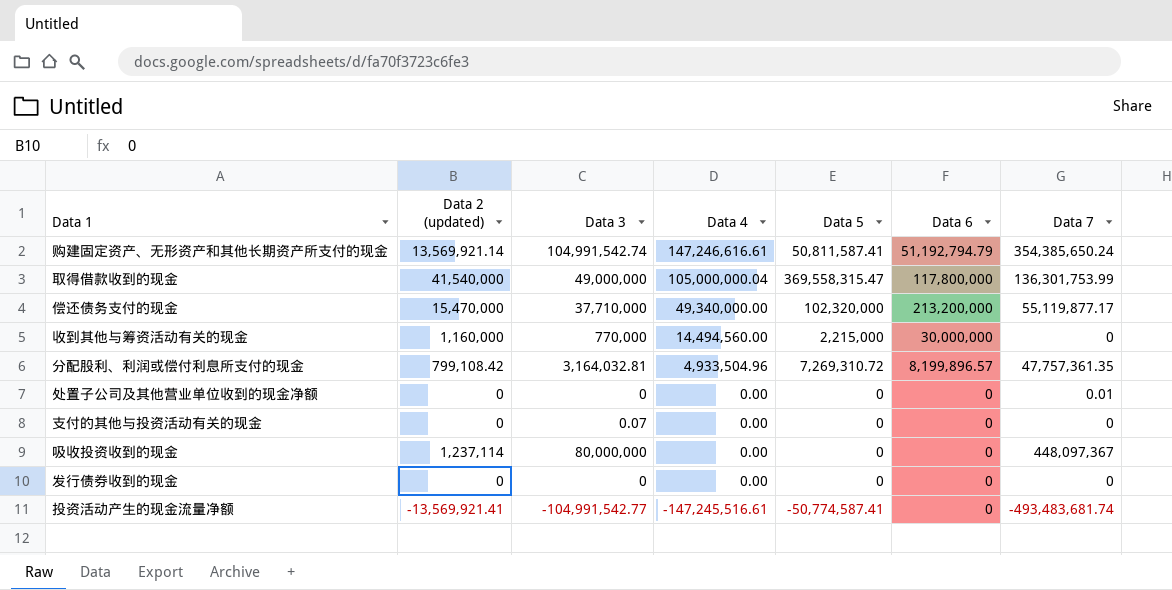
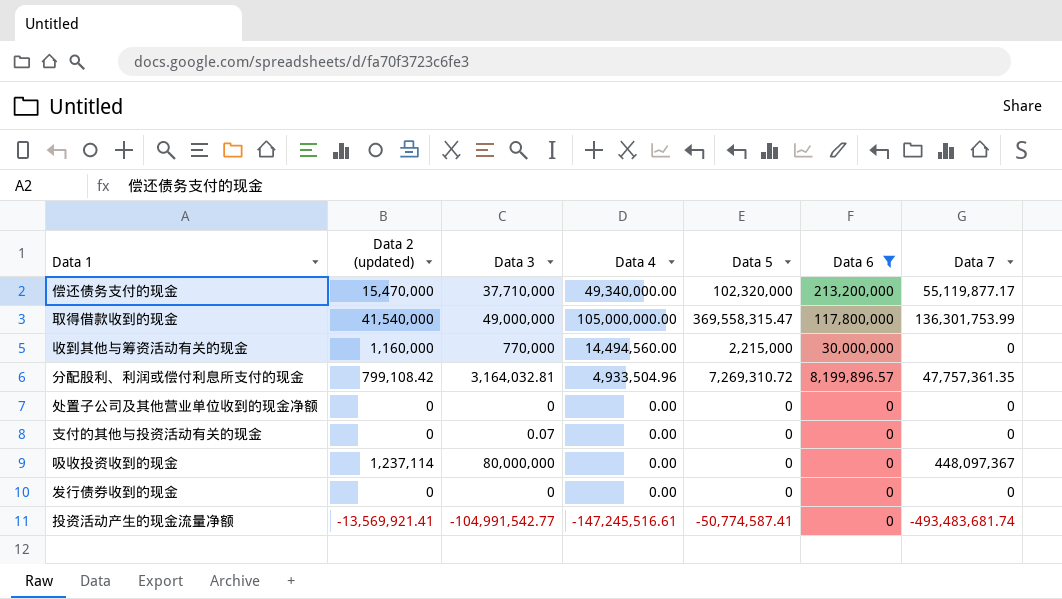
filter: none -> Data 6 != 51,192,794.79
row order: Data 4 descending -> Data 6 descending
取得借款收到的现金 | Data 4: 105,000,000.04 -> 105,000,000.00
处置子公司及其他营业单位收到的现金净额 | Data 7: 0.01 -> 0

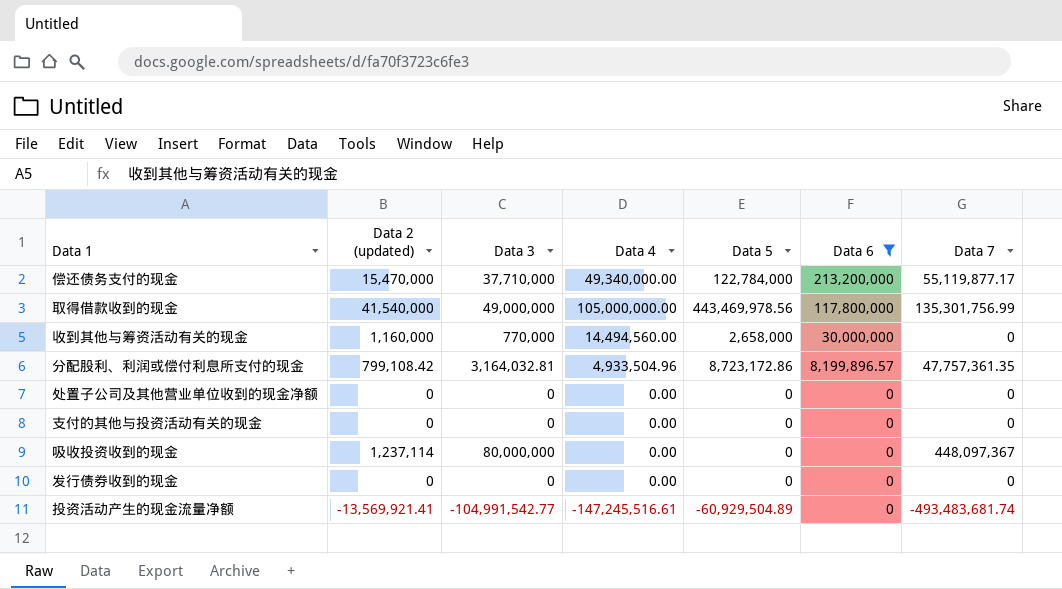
偿还债务支付的现金 | Data 5: 102,320,000 -> 122,784,000
取得借款收到的现金 | Data 5: 369,558,315.47 -> 443,469,978.56
取得借款收到的现金 | Data 7: 136,301,753.99 -> 135,301,756.99
收到其他与筹资活动有关的现金 | Data 5: 2,215,000 -> 2,658,000
分配股利、利润或偿付利息所支付的现金 | Data 5: 7,269,310.72 -> 8,723,172.86
支付的其他与投资活动有关的现金 | Data 3: 0.07 -> 0
投资活动产生的现金流量净额 | Data 5: -50,774,587.41 -> -60,929,504.89

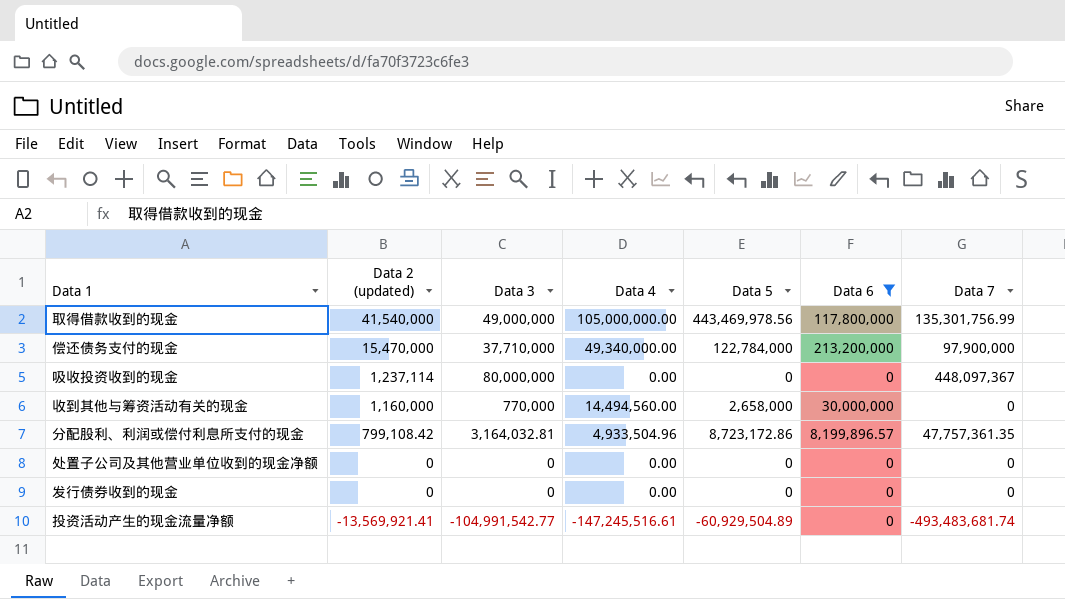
row order: Data 6 descending -> Data 2 (updated) descending
row 支付的其他与投资活动有关的现金: 0 | 0 | 0.00 | 0 | 0 | 0 -> none
偿还债务支付的现金 | Data 7: 55,119,877.17 -> 97,900,000

